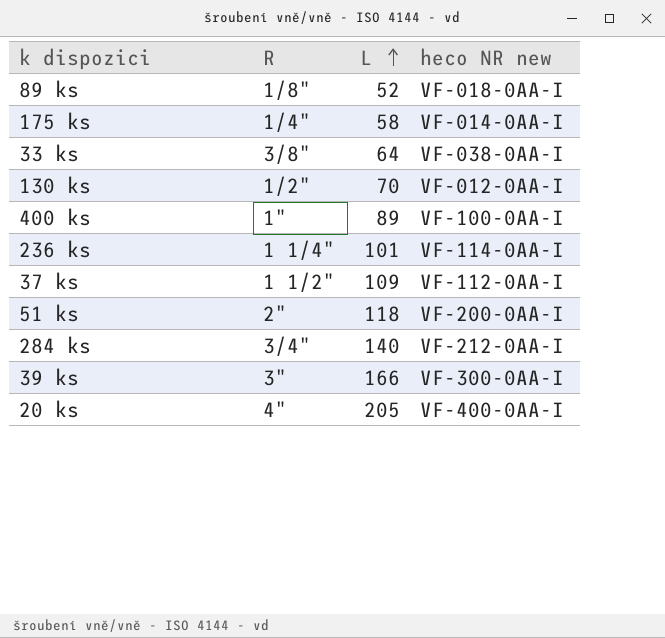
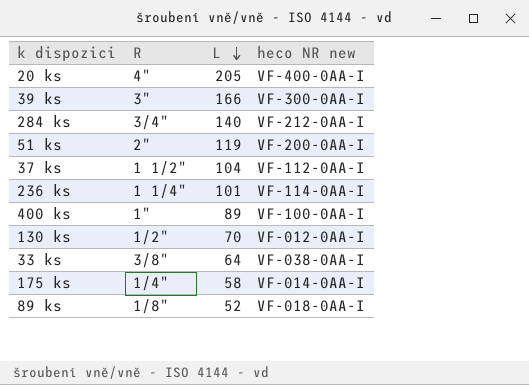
row order: L ascending -> L descending
51 ks | L: 118 -> 119
37 ks | L: 109 -> 104

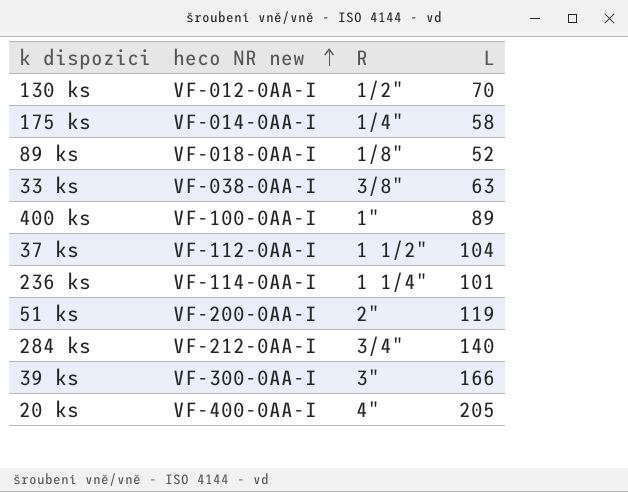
row order: L descending -> heco NR new ascending
column heco NR new | position: 4 -> 2
33 ks | L: 64 -> 63

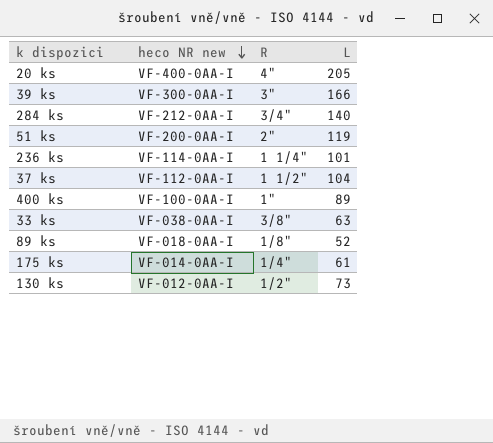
row order: heco NR new ascending -> heco NR new descending
175 ks | L: 58 -> 61
130 ks | L: 70 -> 73

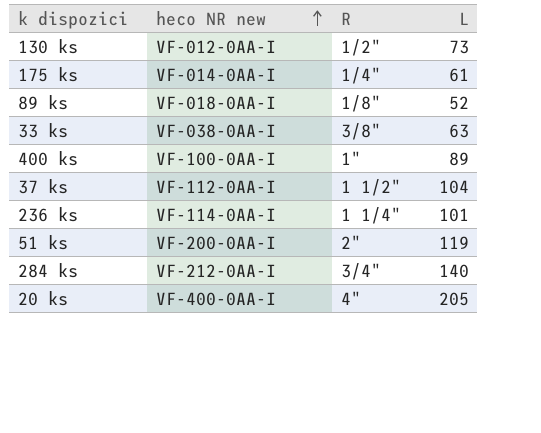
row order: heco NR new descending -> heco NR new ascending
row 39 ks: VF-300-0AA-I | 3" | 166 -> none

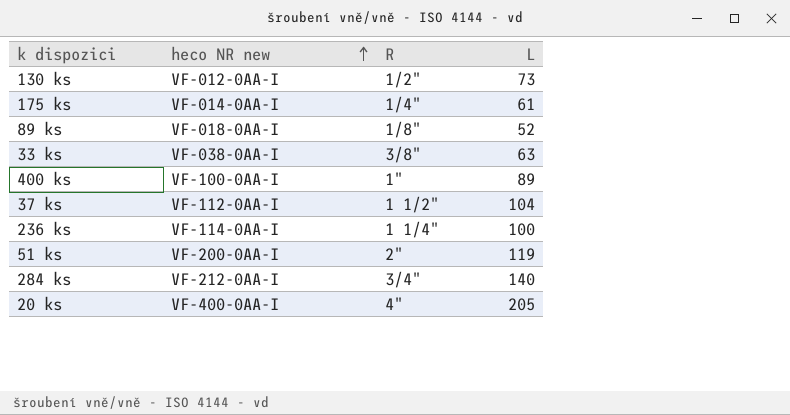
236 ks | L: 101 -> 100

